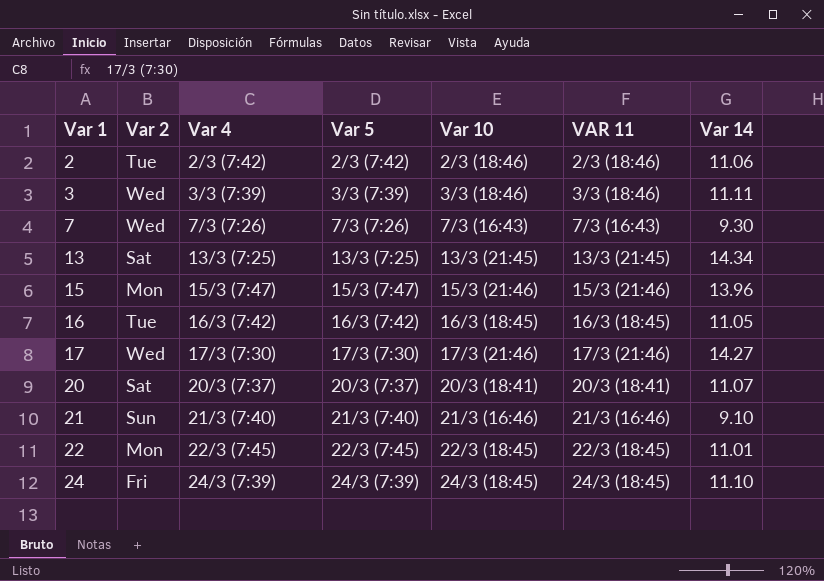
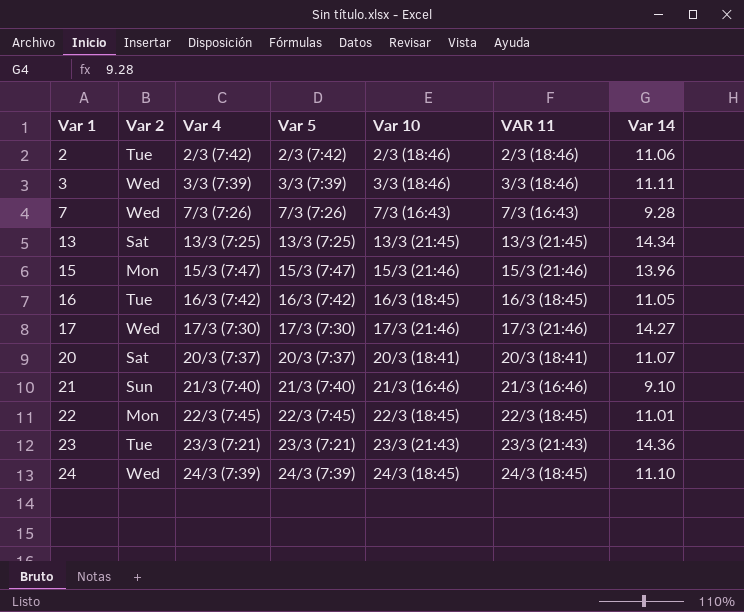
7 | Var 14: 9.30 -> 9.28
row 23: none -> Tue | 23/3 (7:21) | 23/3 (7:21) | 23/3 (21:43) | 23/3 (21:43) | 14.36
24 | Var 2: Fri -> Wed

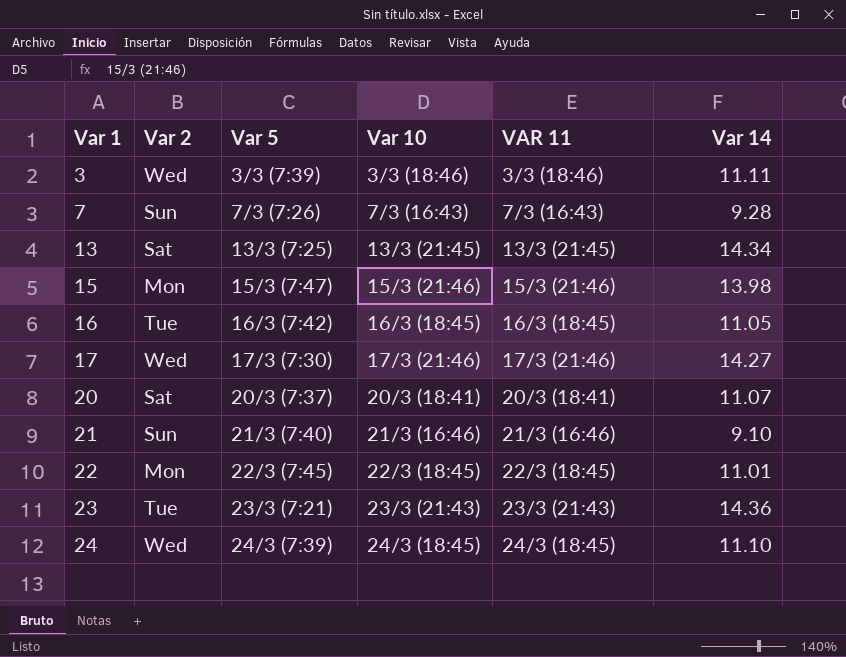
column Var 4 | position: 3 -> none
row 2: Tue | 2/3 (7:42) | 2/3 (7:42) | 2/3 (18:46) | 2/3 (18:46) | 11.06 -> none
7 | Var 2: Wed -> Sun
15 | Var 14: 13.96 -> 13.98

